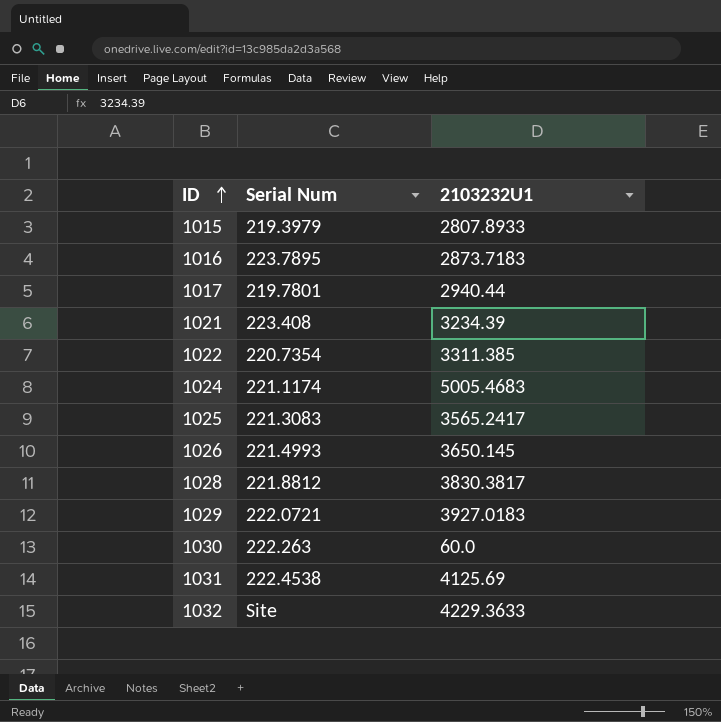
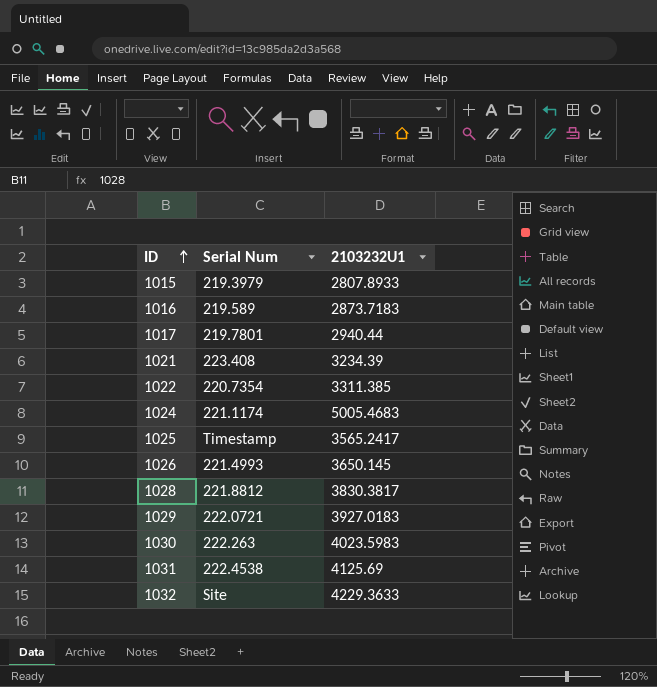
1016 | Serial Num: 223.7895 -> 219.589
1025 | Serial Num: 221.3083 -> Timestamp
1030 | 2103232U1: 60.0 -> 4023.5983

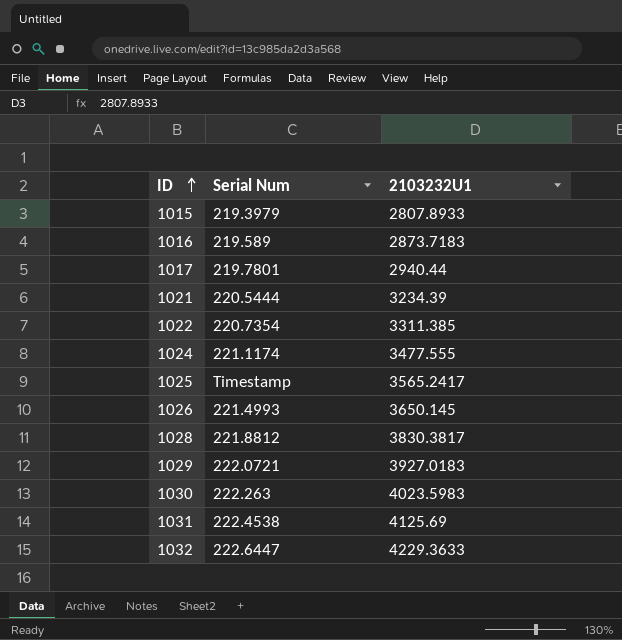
1021 | Serial Num: 223.408 -> 220.5444
1024 | 2103232U1: 5005.4683 -> 3477.555
1032 | Serial Num: Site -> 222.6447

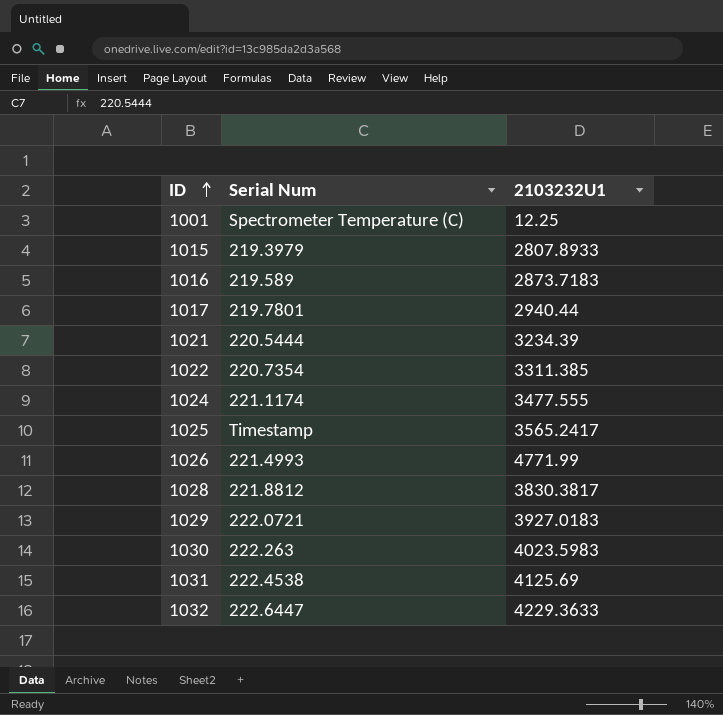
row 1001: none -> Spectrometer Temperature (C) | 12.25
1026 | 2103232U1: 3650.145 -> 4771.99

